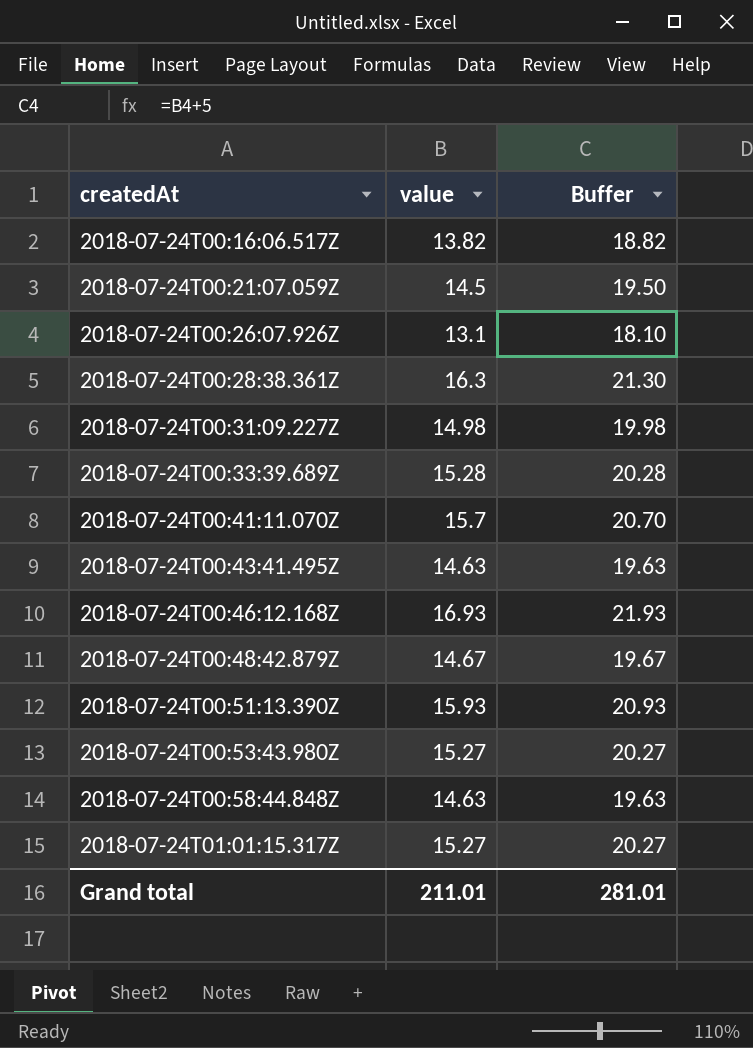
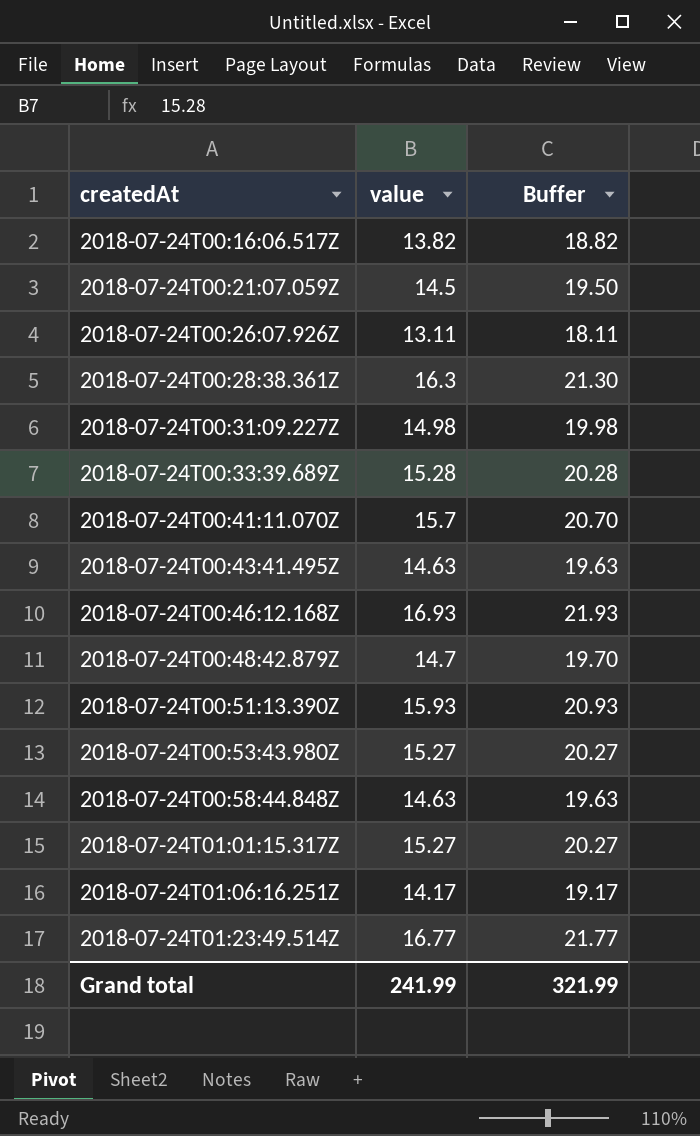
2018-07-24T00:26:07.926Z | value: 13.1 -> 13.11
2018-07-24T00:26:07.926Z | Buffer: 18.10 -> 18.11
2018-07-24T00:48:42.879Z | value: 14.67 -> 14.7
2018-07-24T00:48:42.879Z | Buffer: 19.67 -> 19.70
row 2018-07-24T01:06:16.251Z: none -> 14.17 | 19.17
row 2018-07-24T01:23:49.514Z: none -> 16.77 | 21.77
Grand total | value: 211.01 -> 241.99
Grand total | Buffer: 281.01 -> 321.99

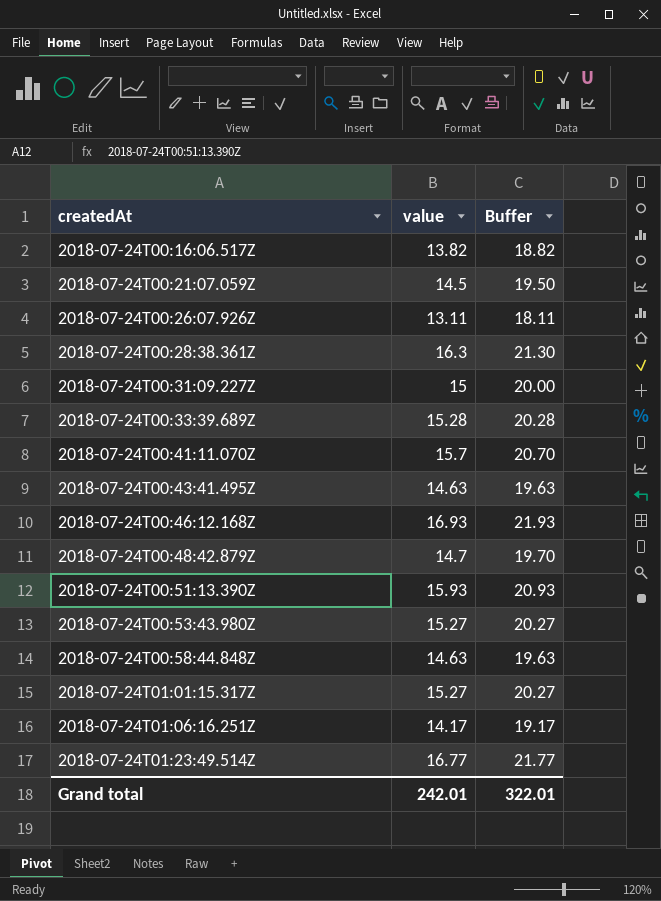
2018-07-24T00:31:09.227Z | value: 14.98 -> 15
2018-07-24T00:31:09.227Z | Buffer: 19.98 -> 20.00
Grand total | value: 241.99 -> 242.01
Grand total | Buffer: 321.99 -> 322.01

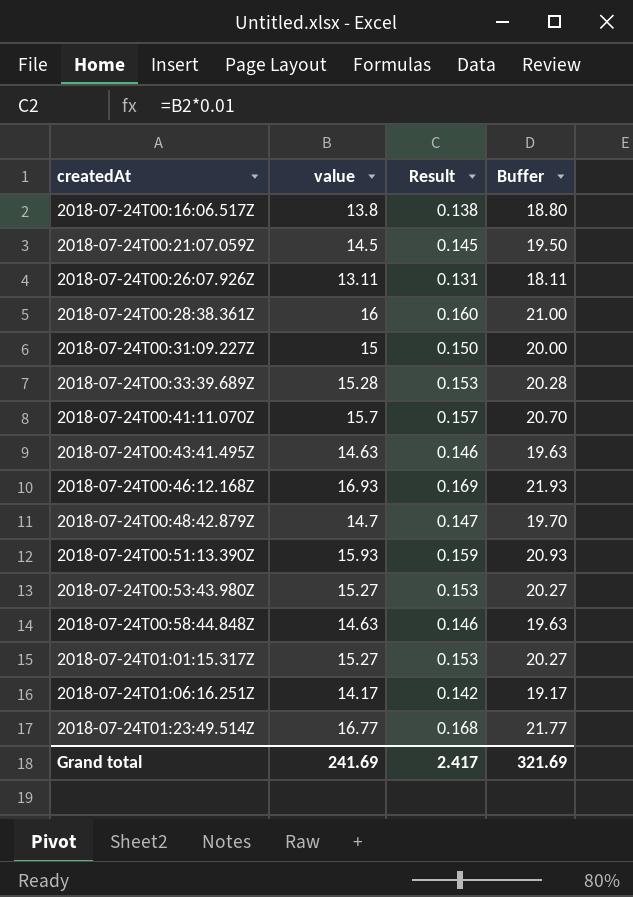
column Result | formula: none -> [value] * 0.01
2018-07-24T00:16:06.517Z | value: 13.82 -> 13.8
2018-07-24T00:16:06.517Z | Buffer: 18.82 -> 18.80
2018-07-24T00:28:38.361Z | value: 16.3 -> 16
2018-07-24T00:28:38.361Z | Buffer: 21.30 -> 21.00
Grand total | value: 242.01 -> 241.69
Grand total | Buffer: 322.01 -> 321.69

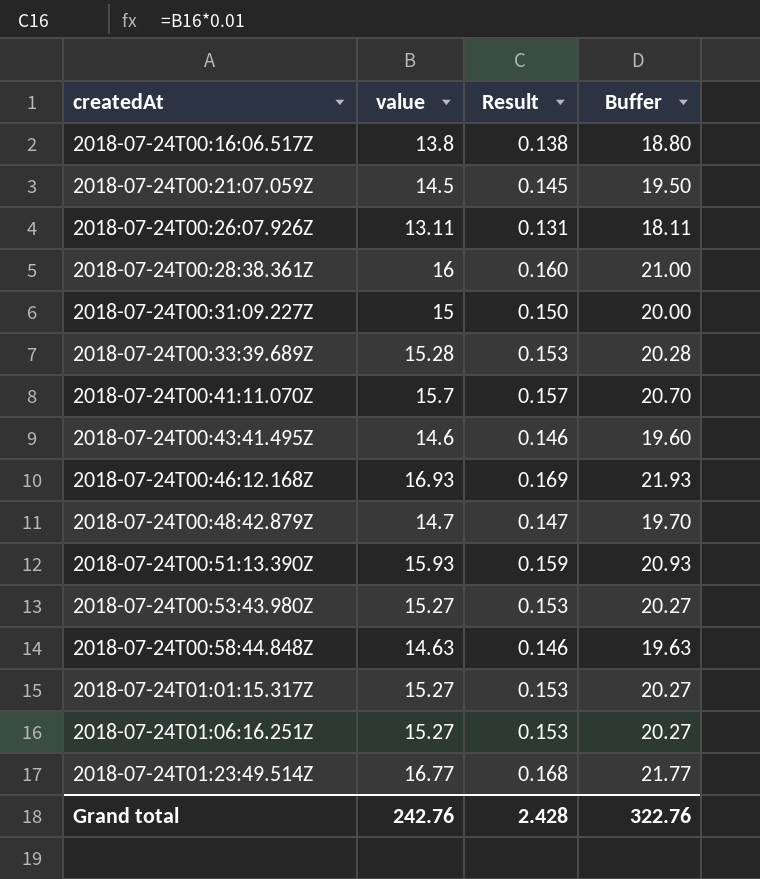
2018-07-24T00:43:41.495Z | value: 14.63 -> 14.6
2018-07-24T00:43:41.495Z | Buffer: 19.63 -> 19.60
2018-07-24T01:06:16.251Z | value: 14.17 -> 15.27
2018-07-24T01:06:16.251Z | Result: 0.142 -> 0.153
2018-07-24T01:06:16.251Z | Buffer: 19.17 -> 20.27
Grand total | value: 241.69 -> 242.76
Grand total | Result: 2.417 -> 2.428
Grand total | Buffer: 321.69 -> 322.76

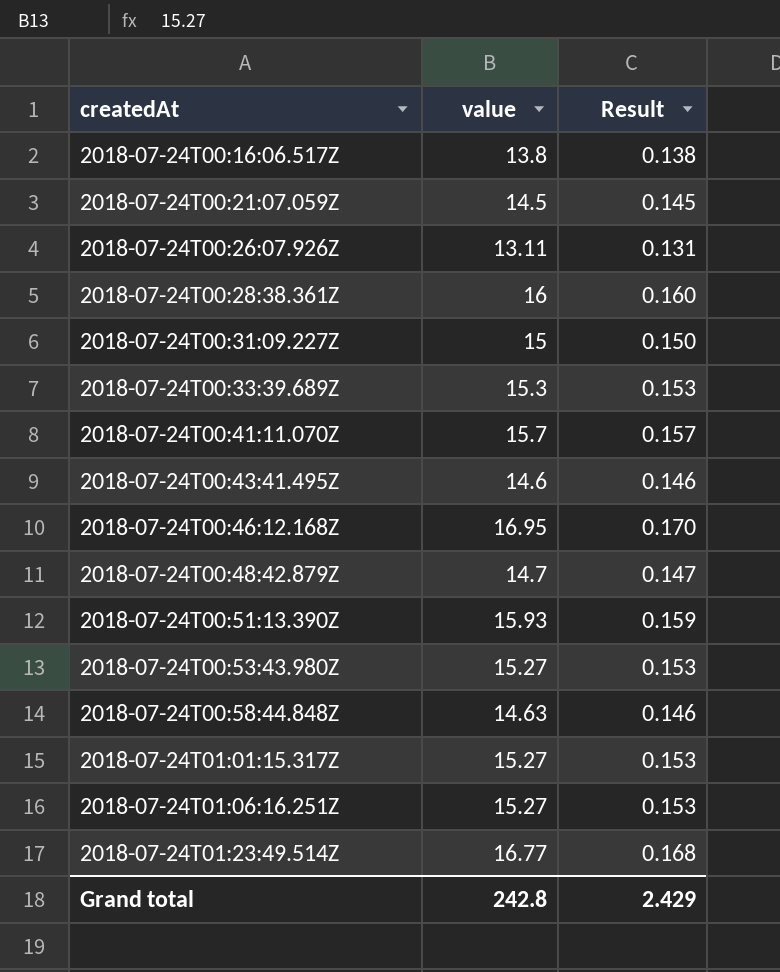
column Buffer | formula: [value] + 5 -> none
2018-07-24T00:33:39.689Z | value: 15.28 -> 15.3
2018-07-24T00:46:12.168Z | value: 16.93 -> 16.95
2018-07-24T00:46:12.168Z | Result: 0.169 -> 0.170
Grand total | value: 242.76 -> 242.8
Grand total | Result: 2.428 -> 2.429

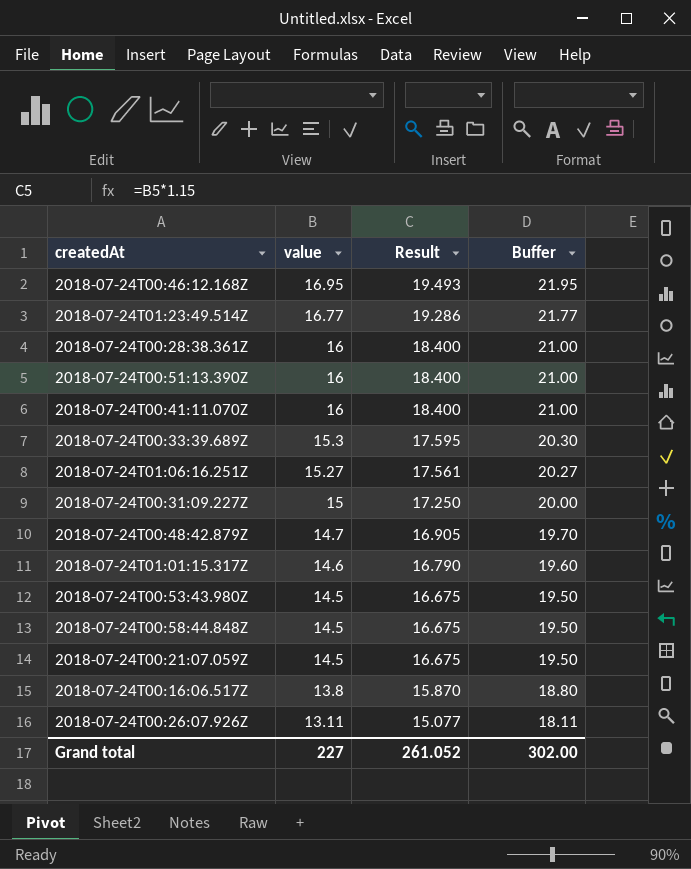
row order: createdAt ascending -> value descending
column Result | formula: [value] * 0.01 -> [value] * 1.15
column Buffer | formula: none -> [value] + 5
row 2018-07-24T00:43:41.495Z: 14.6 | 0.146 -> none
2018-07-24T00:51:13.390Z | value: 15.93 -> 16
2018-07-24T00:41:11.070Z | value: 15.7 -> 16
2018-07-24T01:01:15.317Z | value: 15.27 -> 14.6
2018-07-24T00:53:43.980Z | value: 15.27 -> 14.5
2018-07-24T00:58:44.848Z | value: 14.63 -> 14.5
Grand total | value: 242.8 -> 227
Grand total | Result: 2.429 -> 261.052

